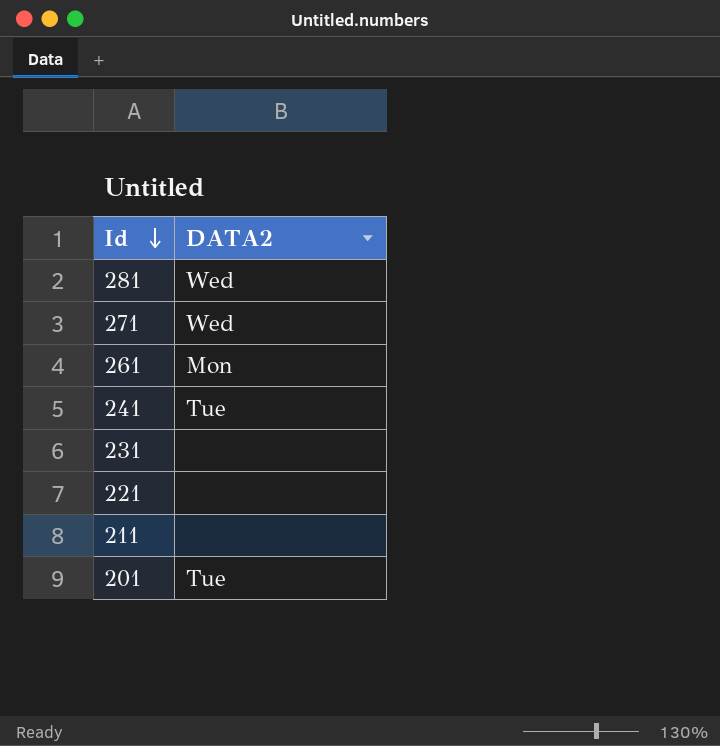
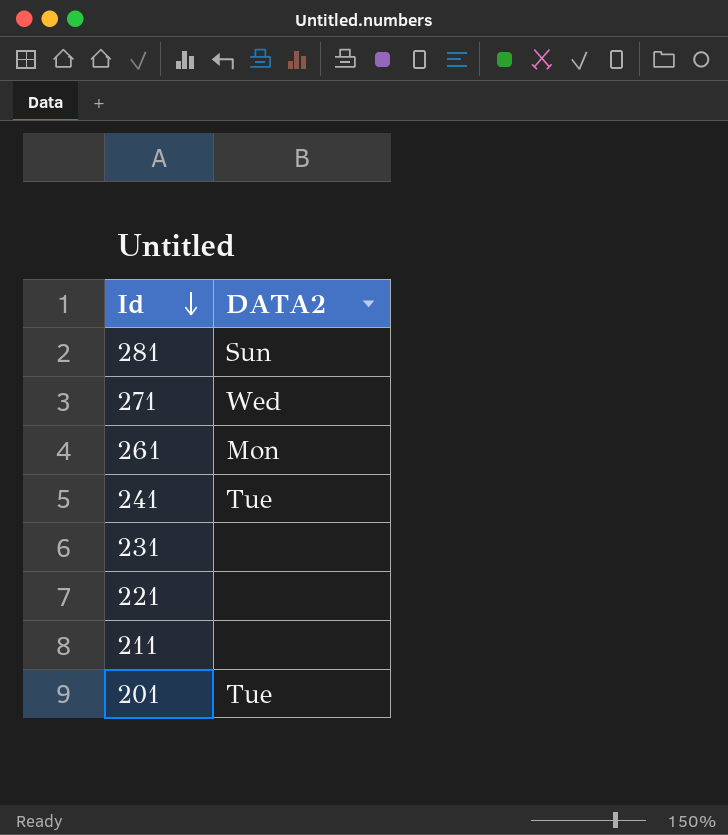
281 | DATA2: Wed -> Sun

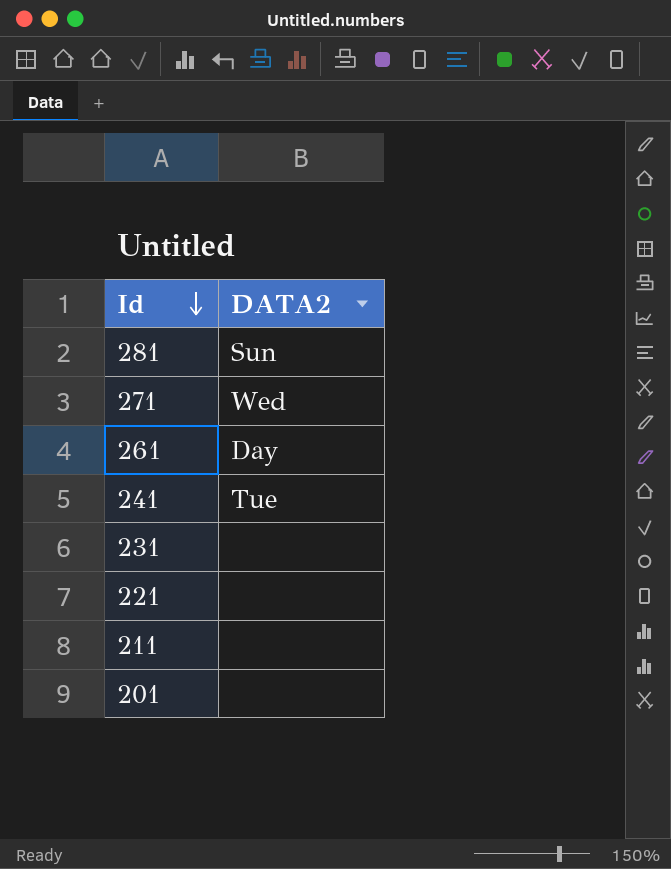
261 | DATA2: Mon -> Day
201 | DATA2: Tue -> none

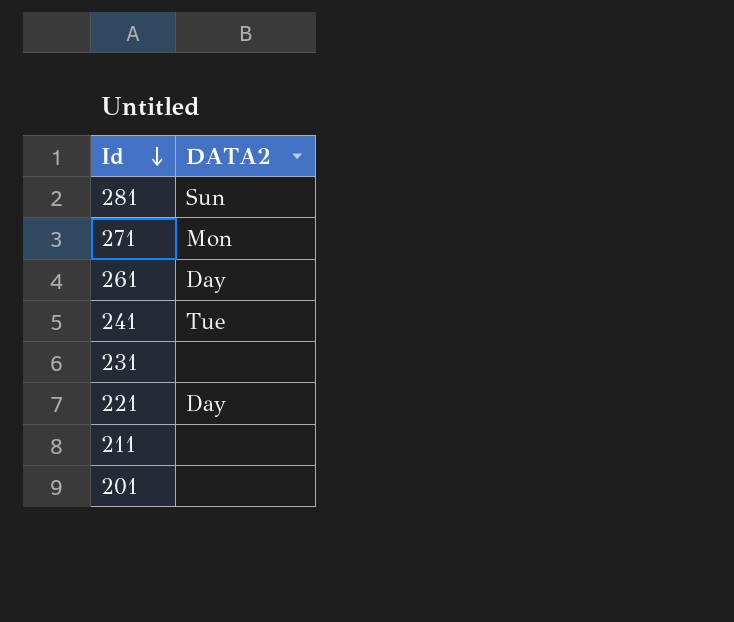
271 | DATA2: Wed -> Mon
221 | DATA2: none -> Day

